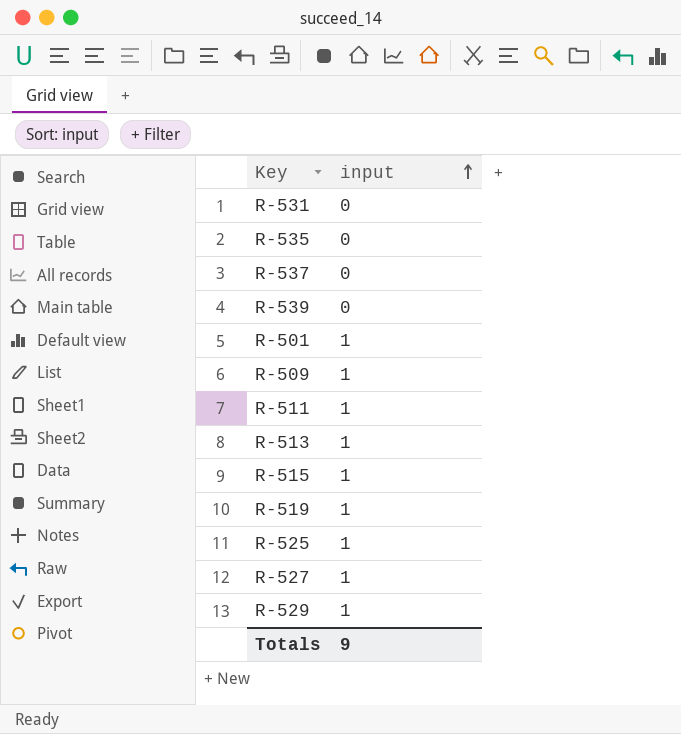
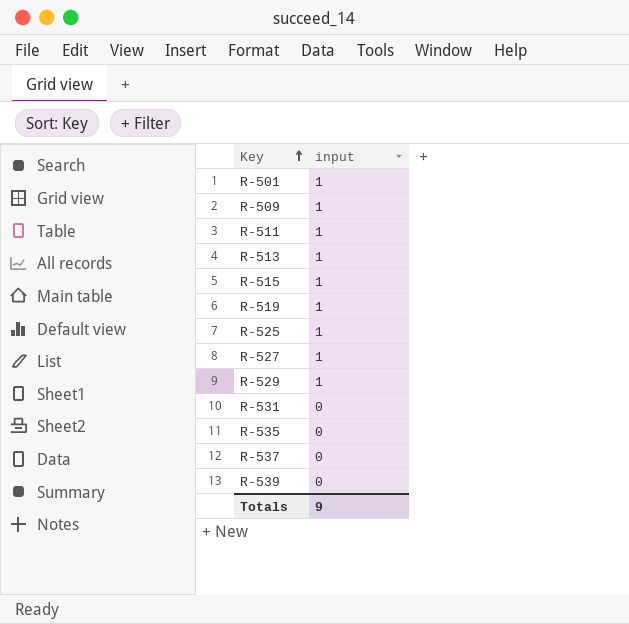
row order: input ascending -> Key ascending

